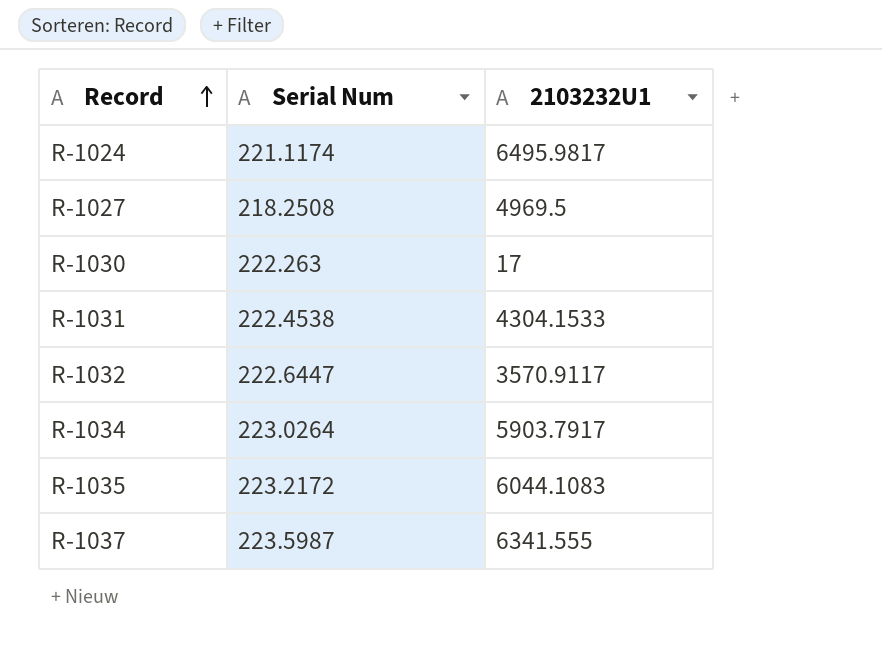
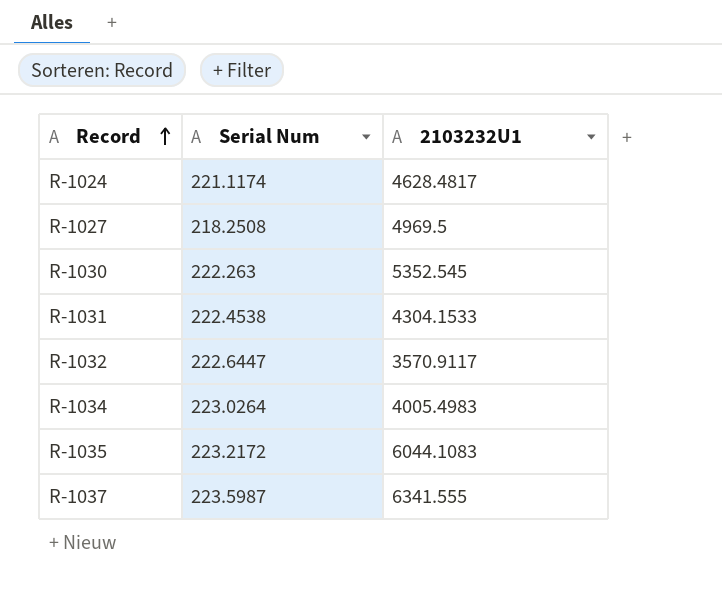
R-1024 | 2103232U1: 6495.9817 -> 4628.4817
R-1030 | 2103232U1: 17 -> 5352.545
R-1034 | 2103232U1: 5903.7917 -> 4005.4983

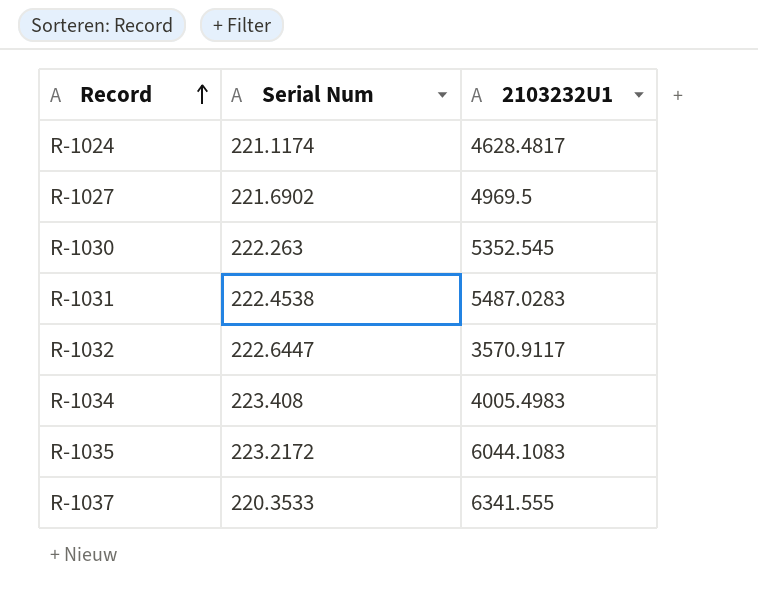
R-1027 | Serial Num: 218.2508 -> 221.6902
R-1031 | 2103232U1: 4304.1533 -> 5487.0283
R-1034 | Serial Num: 223.0264 -> 223.408
R-1037 | Serial Num: 223.5987 -> 220.3533

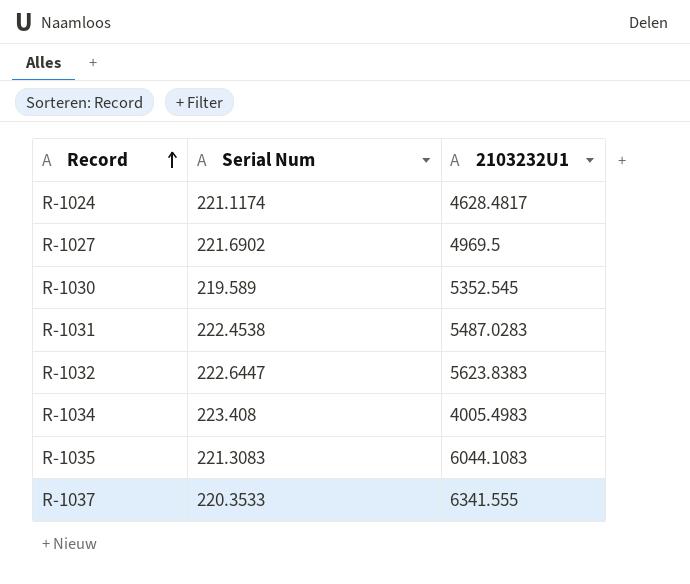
R-1030 | Serial Num: 222.263 -> 219.589
R-1032 | 2103232U1: 3570.9117 -> 5623.8383
R-1035 | Serial Num: 223.2172 -> 221.3083

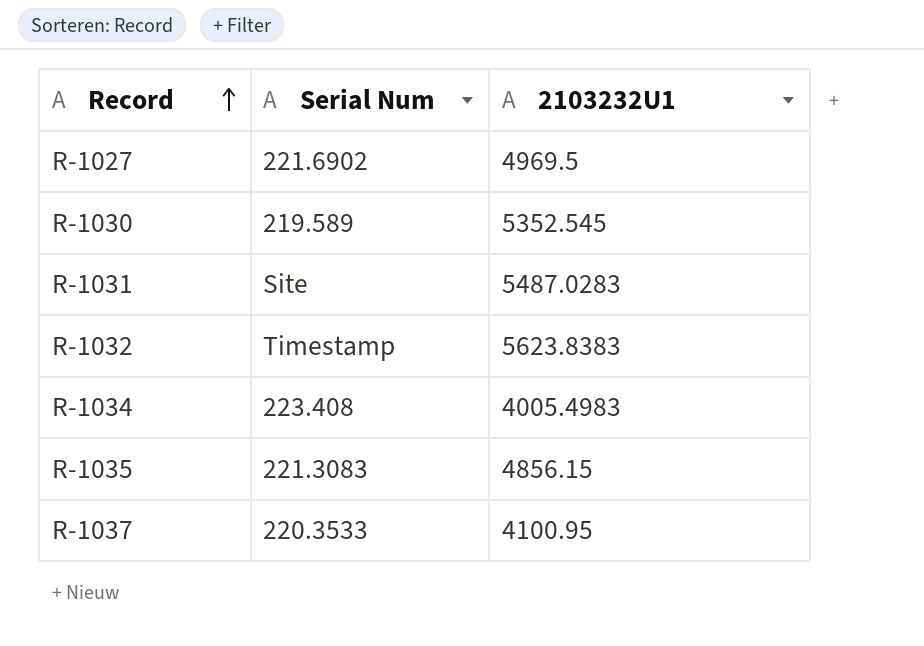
row R-1024: 221.1174 | 4628.4817 -> none
R-1031 | Serial Num: 222.4538 -> Site
R-1032 | Serial Num: 222.6447 -> Timestamp
R-1035 | 2103232U1: 6044.1083 -> 4856.15
R-1037 | 2103232U1: 6341.555 -> 4100.95

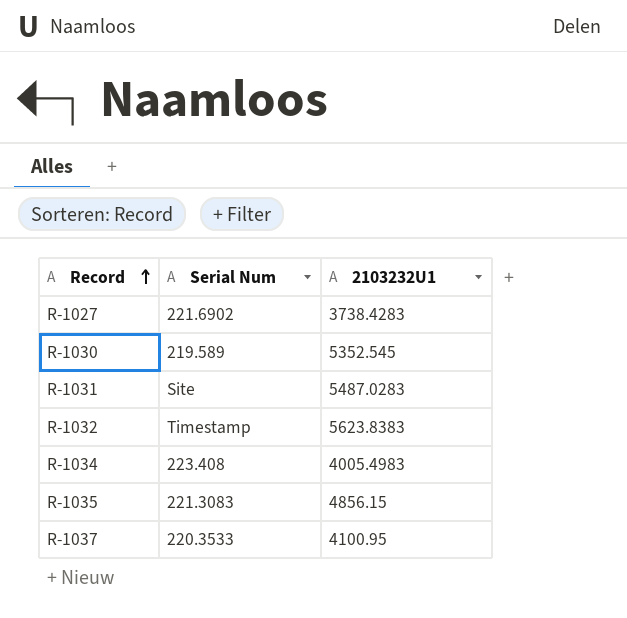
R-1027 | 2103232U1: 4969.5 -> 3738.4283

